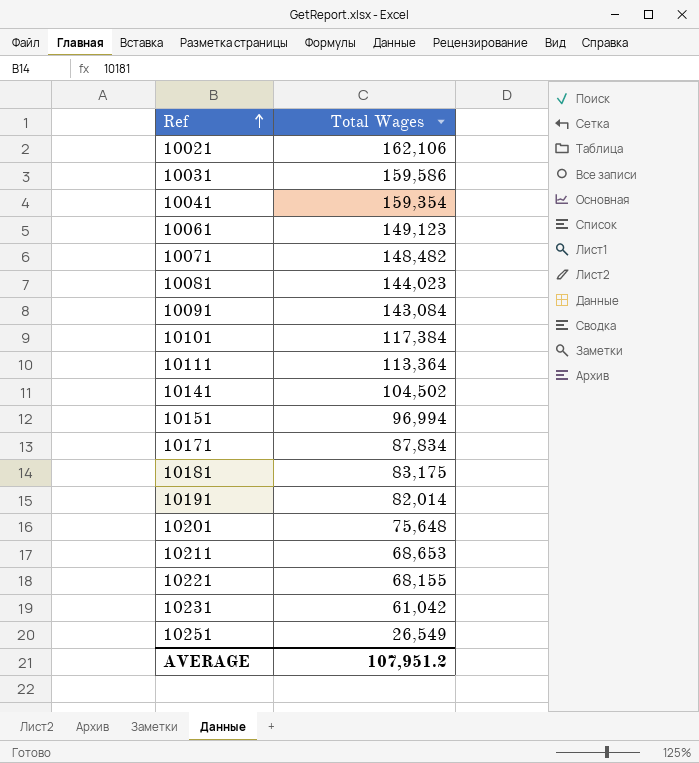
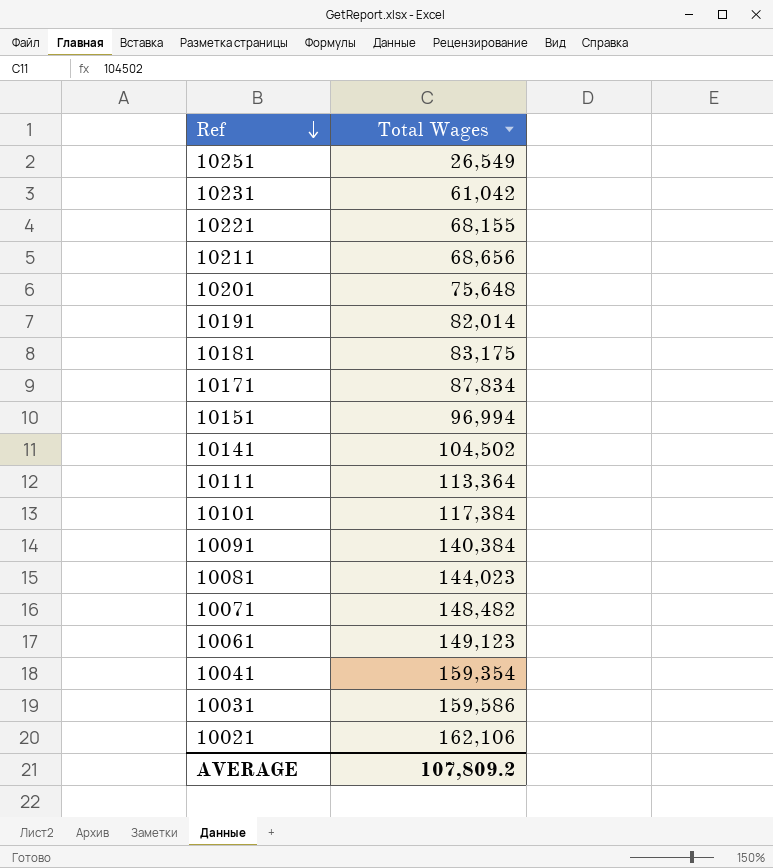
row order: Ref ascending -> Ref descending
10211 | Total Wages: 68,653 -> 68,656
10091 | Total Wages: 143,084 -> 140,384
AVERAGE | Total Wages: 107,951.2 -> 107,809.2

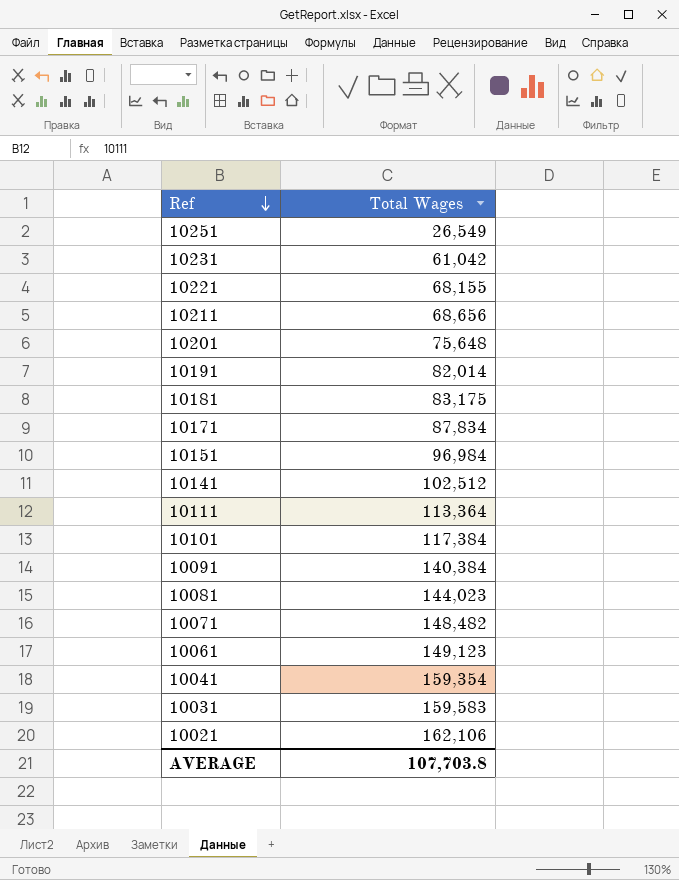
10151 | Total Wages: 96,994 -> 96,984
10141 | Total Wages: 104,502 -> 102,512
10031 | Total Wages: 159,586 -> 159,583
AVERAGE | Total Wages: 107,809.2 -> 107,703.8

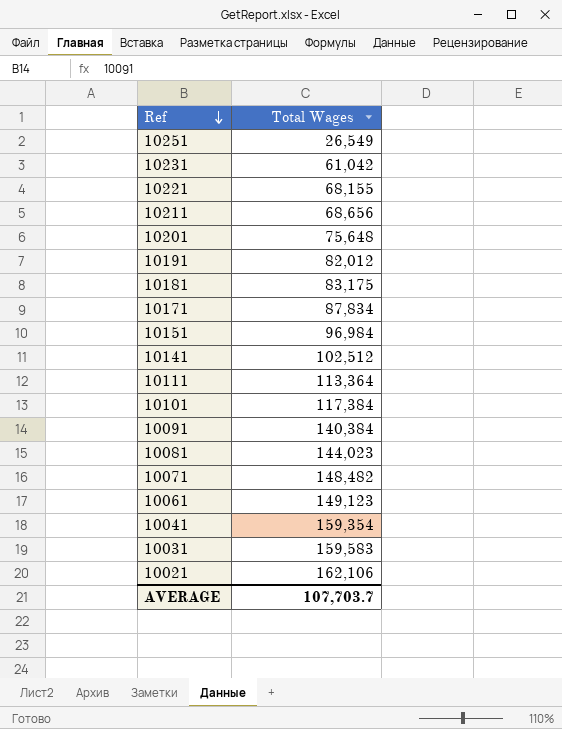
10191 | Total Wages: 82,014 -> 82,012
AVERAGE | Total Wages: 107,703.8 -> 107,703.7

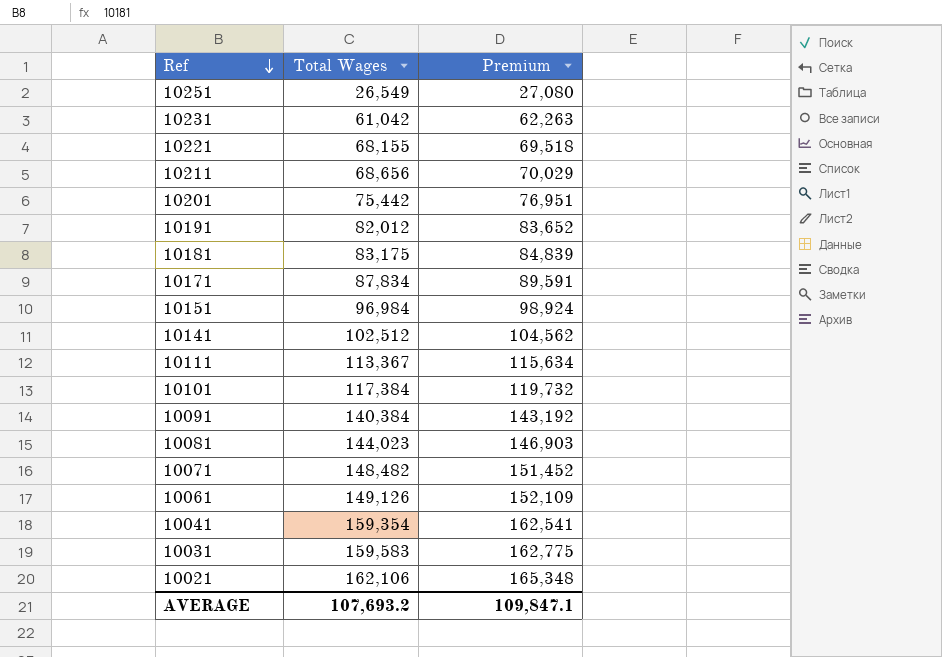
column Premium | formula: none -> [Total Wages] * 1.02
10201 | Total Wages: 75,648 -> 75,442
10111 | Total Wages: 113,364 -> 113,367
10061 | Total Wages: 149,123 -> 149,126
AVERAGE | Total Wages: 107,703.7 -> 107,693.2

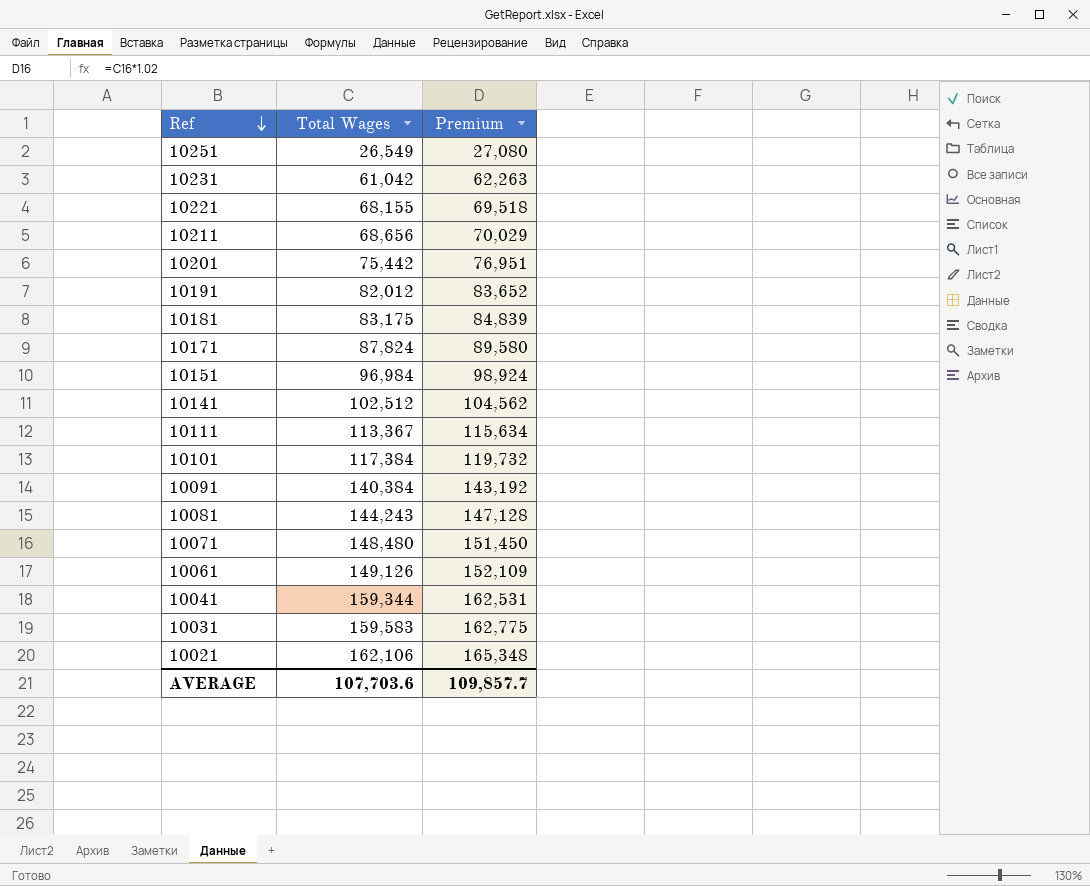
10171 | Total Wages: 87,834 -> 87,824
10171 | Premium: 89,591 -> 89,580
10081 | Total Wages: 144,023 -> 144,243
10081 | Premium: 146,903 -> 147,128
10071 | Total Wages: 148,482 -> 148,480
10071 | Premium: 151,452 -> 151,450
10041 | Total Wages: 159,354 -> 159,344
10041 | Premium: 162,541 -> 162,531
AVERAGE | Total Wages: 107,693.2 -> 107,703.6
AVERAGE | Premium: 109,847.1 -> 109,857.7

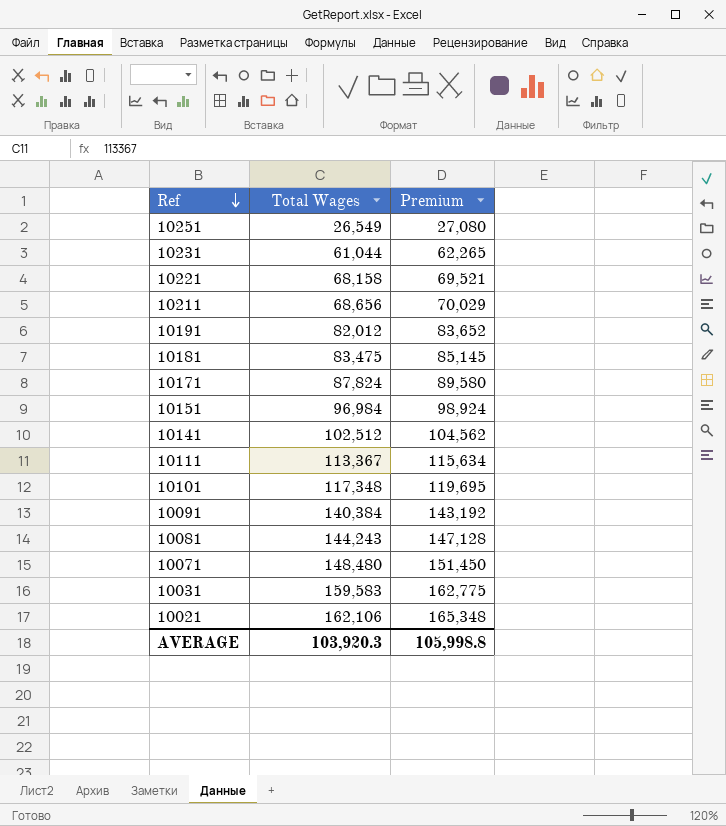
row 10201: 75,442 | 76,951 -> none
row 10061: 149,126 | 152,109 -> none
row 10041: 159,344 | 162,531 -> none
10231 | Total Wages: 61,042 -> 61,044
10231 | Premium: 62,263 -> 62,265
10221 | Total Wages: 68,155 -> 68,158
10221 | Premium: 69,518 -> 69,521
10181 | Total Wages: 83,175 -> 83,475
10181 | Premium: 84,839 -> 85,145
10101 | Total Wages: 117,384 -> 117,348
10101 | Premium: 119,732 -> 119,695
AVERAGE | Total Wages: 107,703.6 -> 103,920.3
AVERAGE | Premium: 109,857.7 -> 105,998.8

